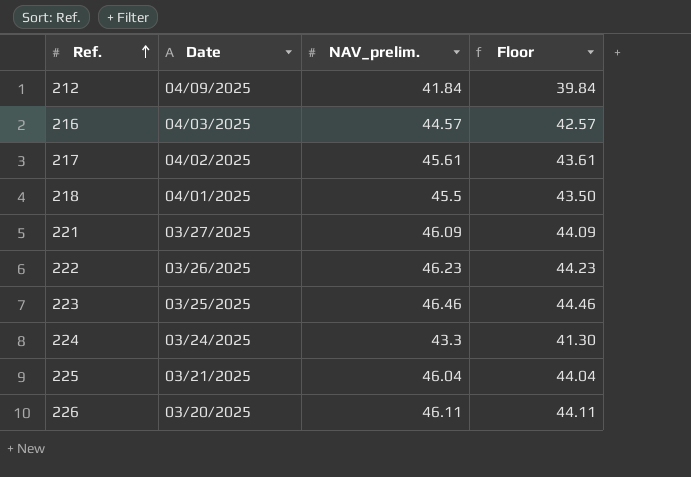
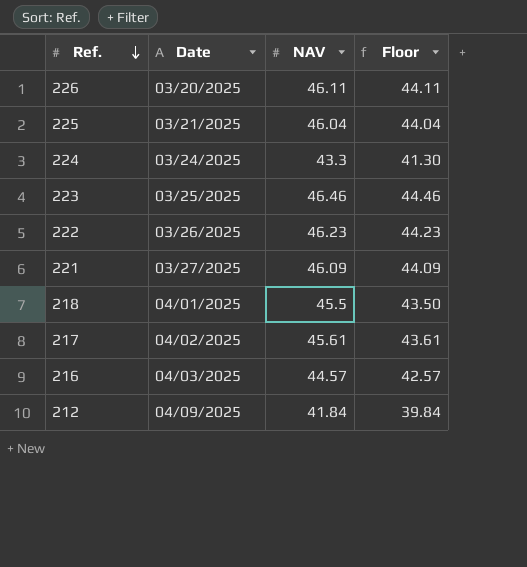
row order: Ref. ascending -> Ref. descending
column name: NAV_prelim. -> NAV

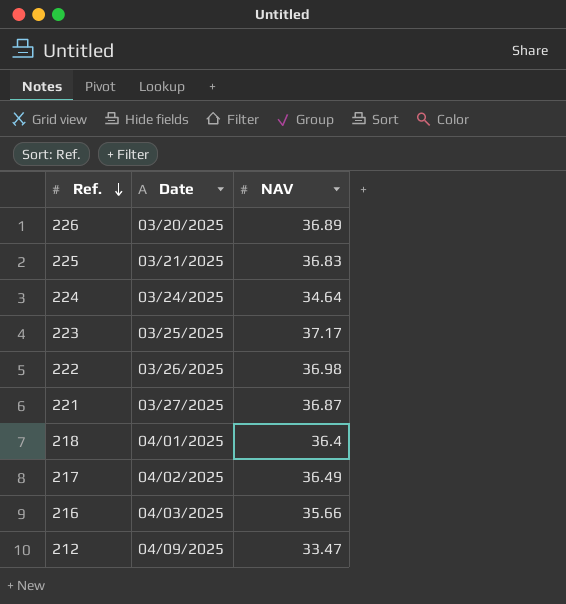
column Floor | formula: [NAV] - 2 -> none
226 | NAV: 46.11 -> 36.89
225 | NAV: 46.04 -> 36.83
224 | NAV: 43.3 -> 34.64
223 | NAV: 46.46 -> 37.17
222 | NAV: 46.23 -> 36.98
221 | NAV: 46.09 -> 36.87
218 | NAV: 45.5 -> 36.4
217 | NAV: 45.61 -> 36.49
216 | NAV: 44.57 -> 35.66
212 | NAV: 41.84 -> 33.47

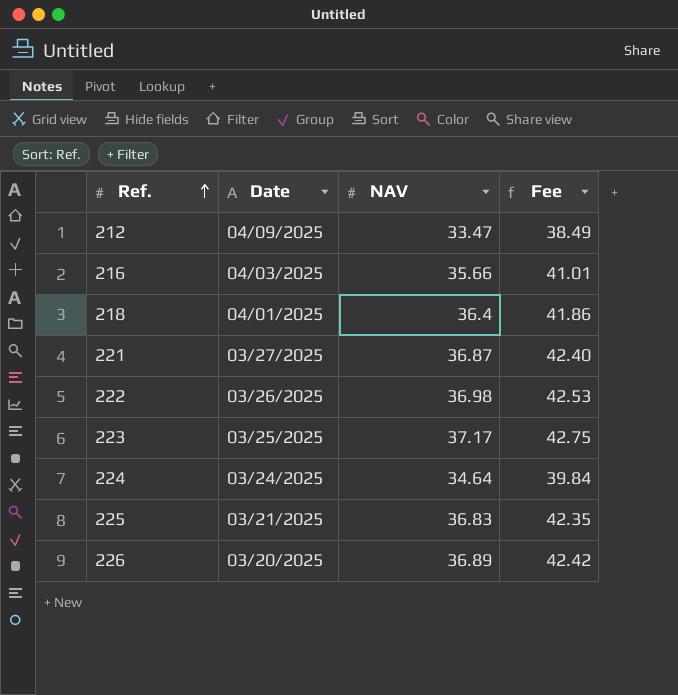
row order: Ref. descending -> Ref. ascending
column Fee | formula: none -> [NAV] * 1.15
row 217: 04/02/2025 | 36.49 -> none

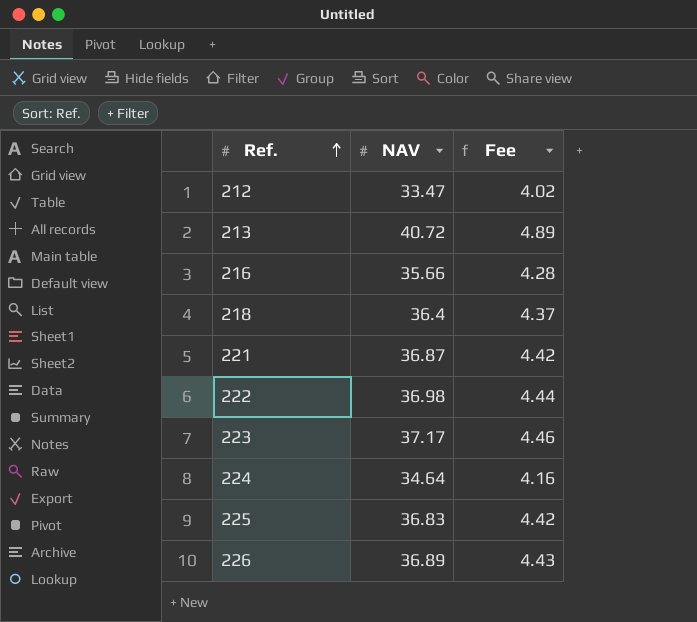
column Date | position: 2 -> none
column Fee | formula: [NAV] * 1.15 -> [NAV] * 0.12
row 213: none -> 40.72 | 4.89

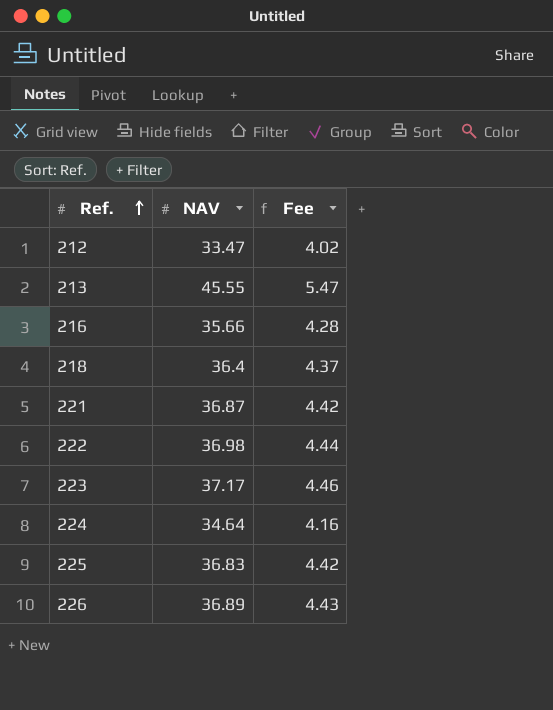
213 | NAV: 40.72 -> 45.55
213 | Fee: 4.89 -> 5.47

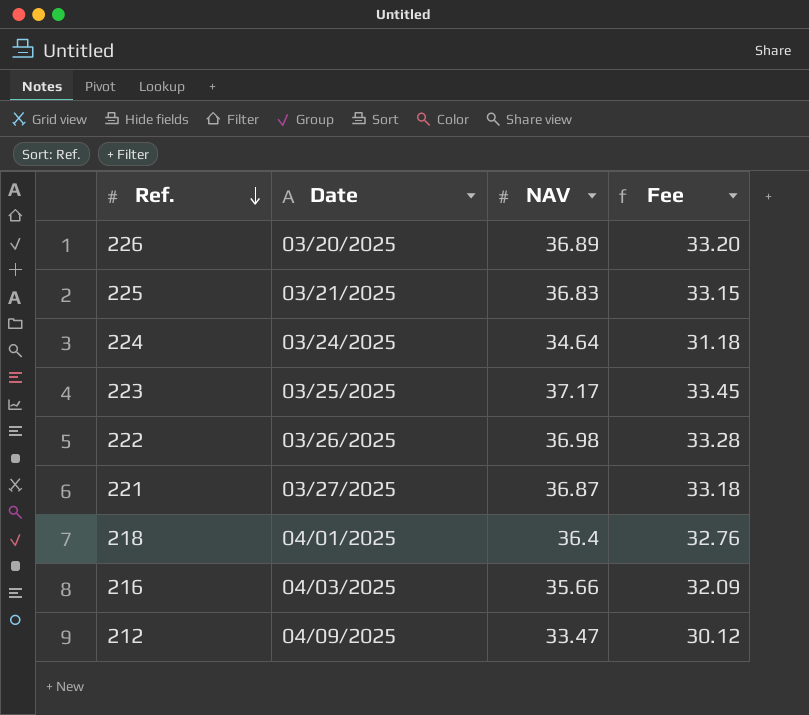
row order: Ref. ascending -> Ref. descending
column Date | position: none -> 2
column Fee | formula: [NAV] * 0.12 -> [NAV] * 0.9
row 213: 45.55 | 5.47 -> none

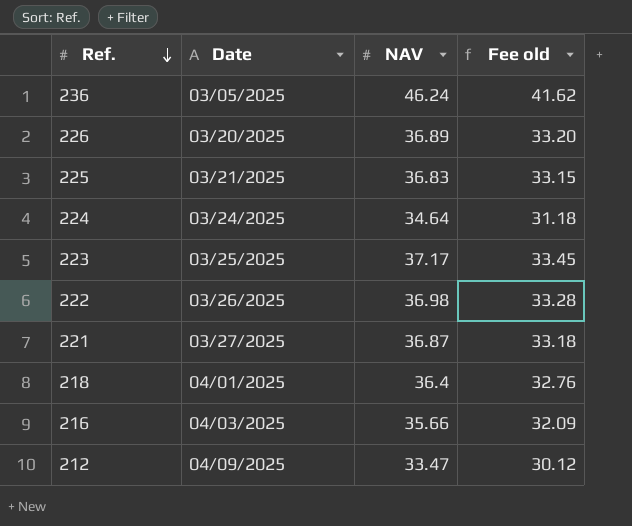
column name: Fee -> Fee old
row 236: none -> 03/05/2025 | 46.24 | 41.62

